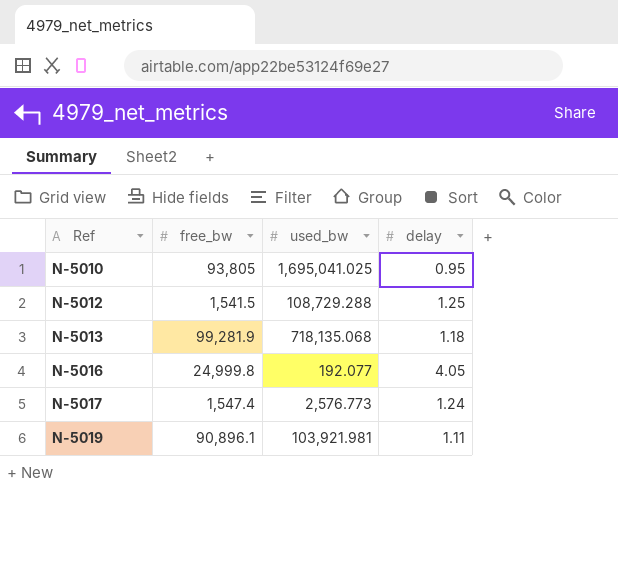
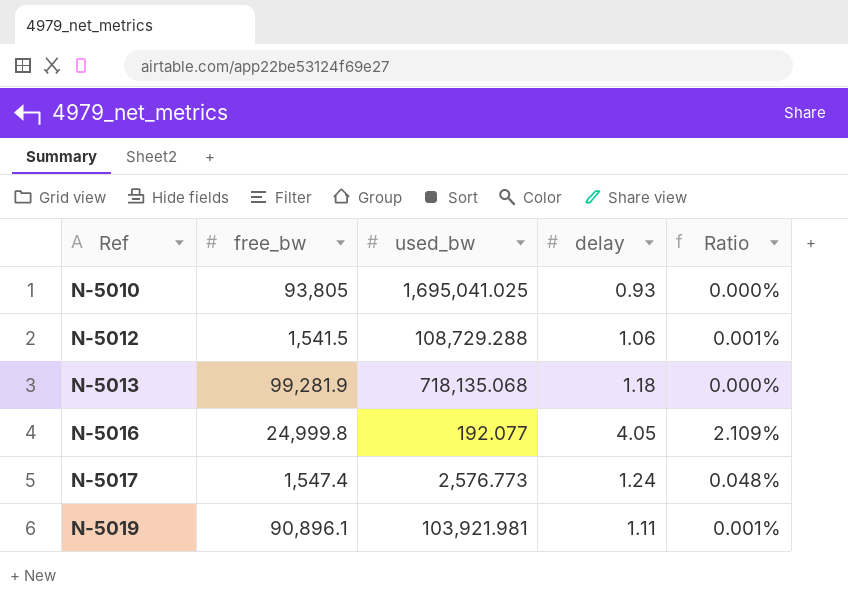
column Ratio | formula: none -> [delay] / [used_bw]
N-5010 | delay: 0.95 -> 0.93
N-5012 | delay: 1.25 -> 1.06

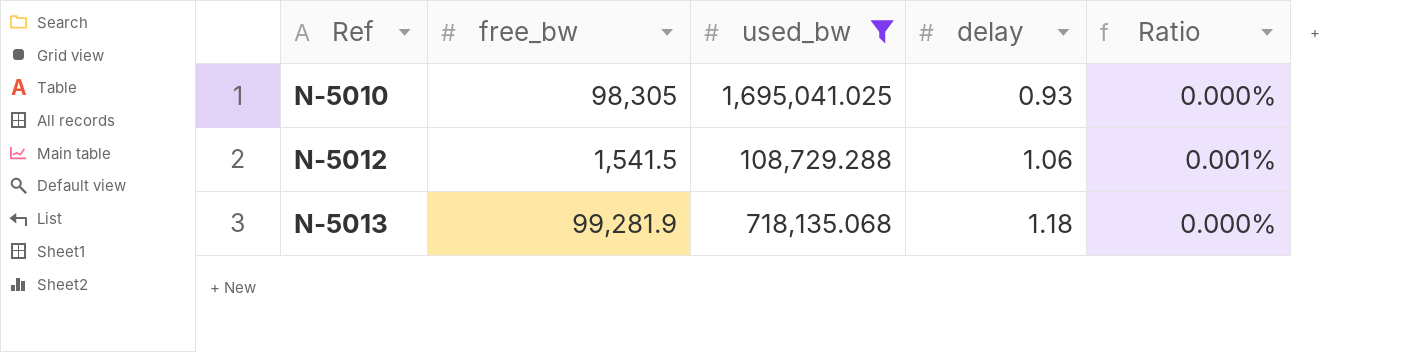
filter: none -> used_bw >= 108,729.288
N-5010 | free_bw: 93,805 -> 98,305

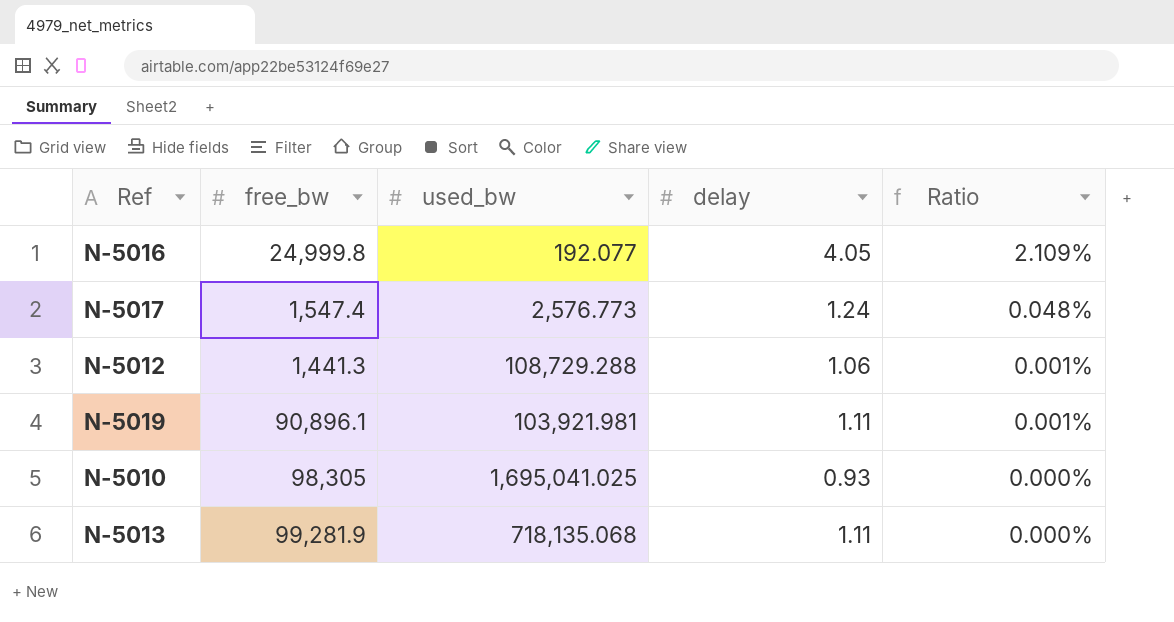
filter: used_bw >= 108,729.288 -> none
row order: Ref ascending -> Ratio descending
N-5012 | free_bw: 1,541.5 -> 1,441.3
N-5013 | delay: 1.18 -> 1.11

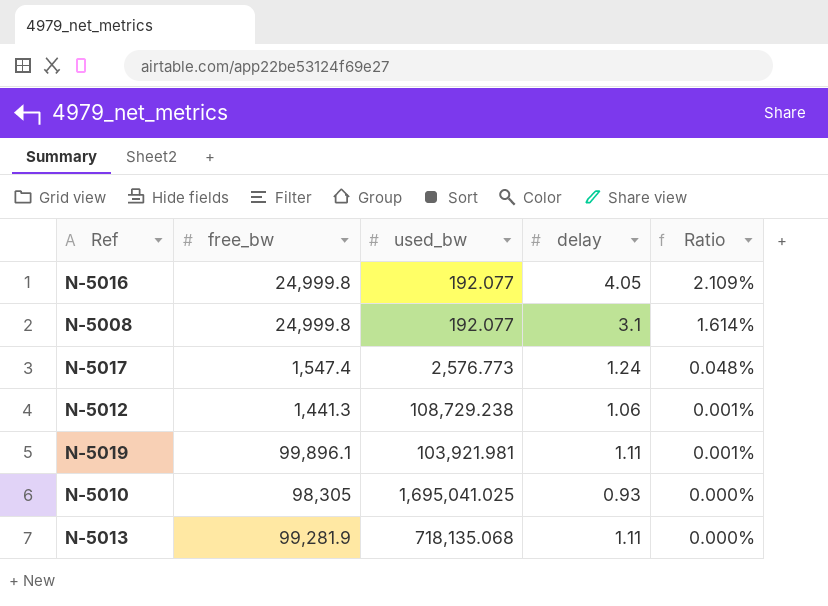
row N-5008: none -> 24,999.8 | 192.077 | 3.1 | 1.614%
N-5012 | used_bw: 108,729.288 -> 108,729.238
N-5019 | free_bw: 90,896.1 -> 99,896.1

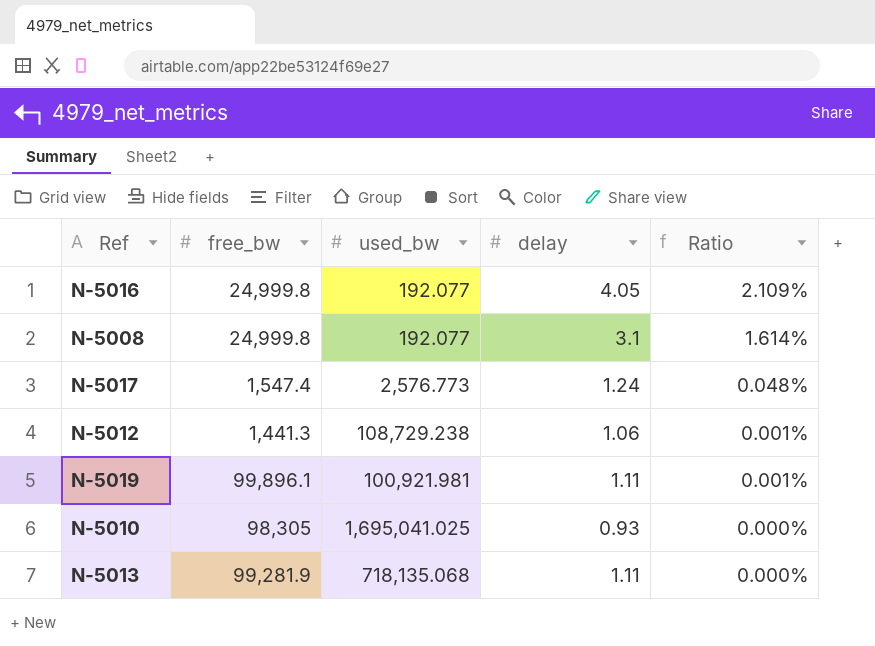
N-5019 | used_bw: 103,921.981 -> 100,921.981

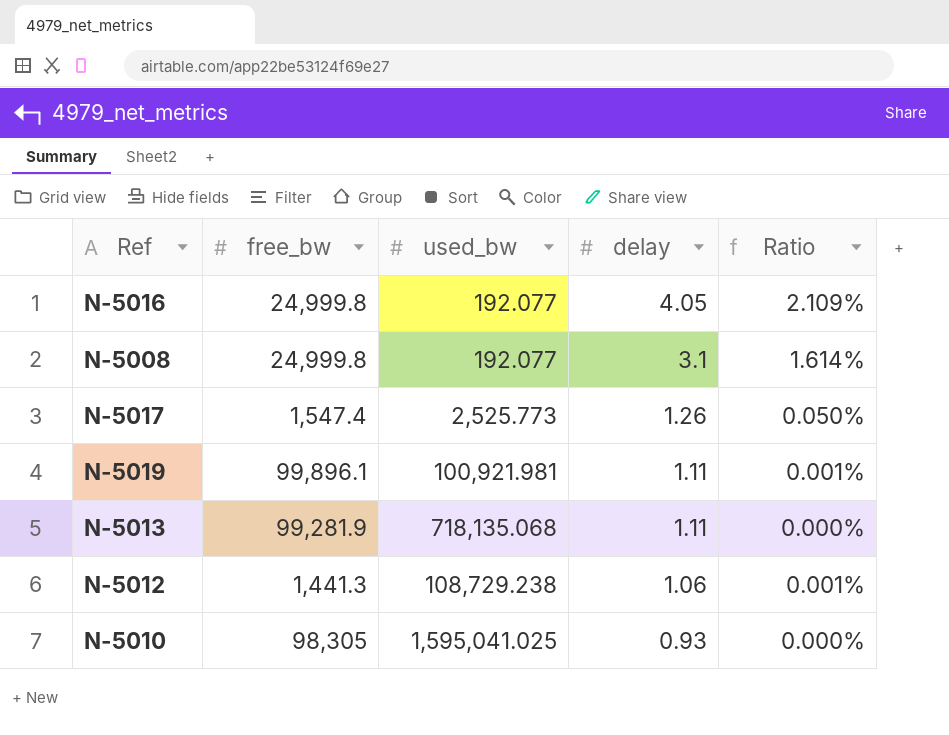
row order: Ratio descending -> delay descending
N-5017 | used_bw: 2,576.773 -> 2,525.773
N-5017 | delay: 1.24 -> 1.26
N-5017 | Ratio: 0.048% -> 0.050%
N-5010 | used_bw: 1,695,041.025 -> 1,595,041.025

